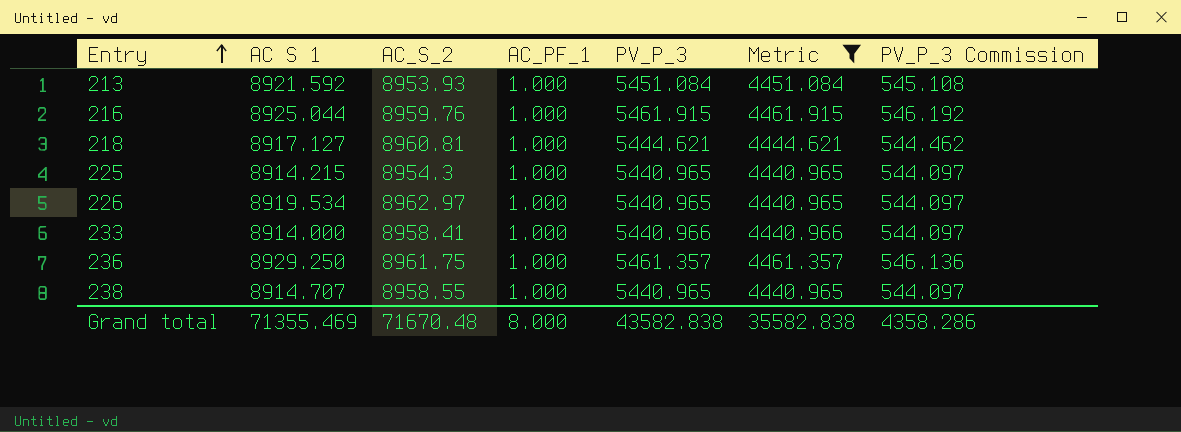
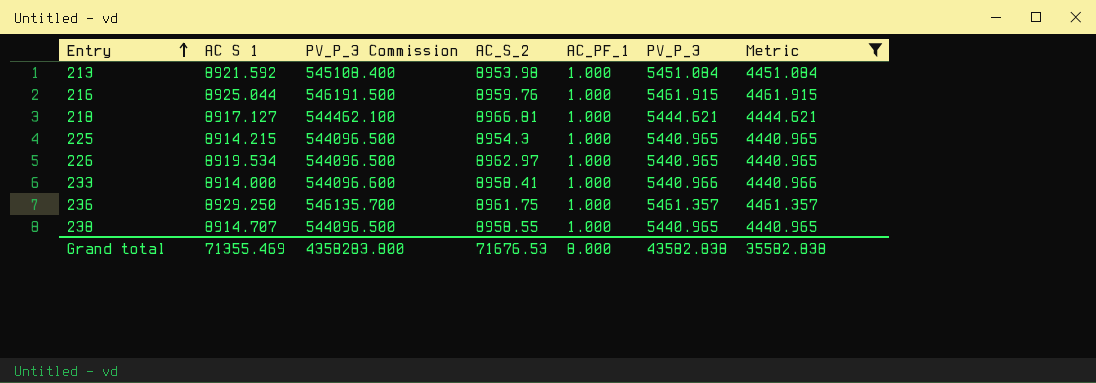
column PV_P_3 Commission | formula: [PV_P_3] * 0.1 -> [PV_P_3] * 100
column PV_P_3 Commission | position: 7 -> 3
213 | AC_S_2: 8953.93 -> 8953.98
218 | AC_S_2: 8960.81 -> 8966.81
Grand total | PV_P_3 Commission: 4358.286 -> 4358283.800
Grand total | AC_S_2: 71670.48 -> 71676.53

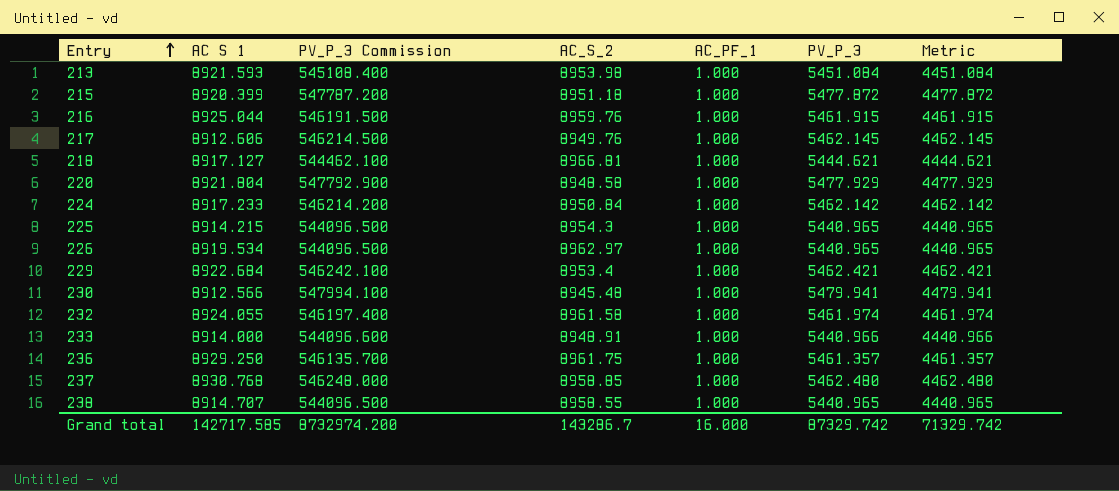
filter: Metric <= 4461.915 -> none
213 | AC S 1: 8921.592 -> 8921.593
233 | AC_S_2: 8958.41 -> 8948.91
Grand total | AC S 1: 71355.469 -> 142717.585
Grand total | PV_P_3 Commission: 4358283.800 -> 8732974.200
Grand total | AC_S_2: 71676.53 -> 143286.7
Grand total | AC_PF_1: 8.000 -> 16.000
Grand total | PV_P_3: 43582.838 -> 87329.742
Grand total | Metric: 35582.838 -> 71329.742

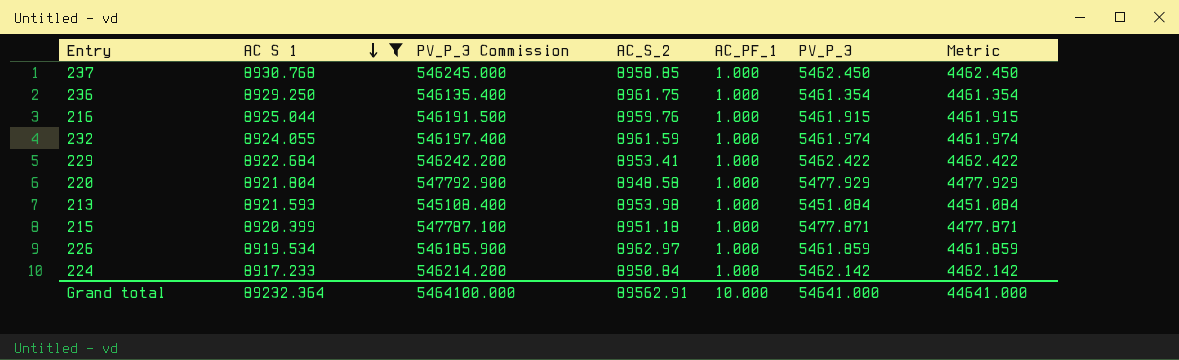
filter: none -> AC S 1 >= 8917.233
row order: Entry ascending -> AC S 1 descending
237 | PV_P_3 Commission: 546248.000 -> 546245.000
237 | PV_P_3: 5462.480 -> 5462.450
237 | Metric: 4462.480 -> 4462.450
236 | PV_P_3 Commission: 546135.700 -> 546135.400
236 | PV_P_3: 5461.357 -> 5461.354
236 | Metric: 4461.357 -> 4461.354
232 | AC_S_2: 8961.58 -> 8961.59
229 | PV_P_3 Commission: 546242.100 -> 546242.200
229 | AC_S_2: 8953.4 -> 8953.41
229 | PV_P_3: 5462.421 -> 5462.422
229 | Metric: 4462.421 -> 4462.422
215 | PV_P_3 Commission: 547787.200 -> 547787.100
215 | PV_P_3: 5477.872 -> 5477.871
215 | Metric: 4477.872 -> 4477.871
226 | PV_P_3 Commission: 544096.500 -> 546185.900
226 | PV_P_3: 5440.965 -> 5461.859
226 | Metric: 4440.965 -> 4461.859
Grand total | AC S 1: 142717.585 -> 89232.364
Grand total | PV_P_3 Commission: 8732974.200 -> 5464100.000
Grand total | AC_S_2: 143286.7 -> 89562.91
Grand total | AC_PF_1: 16.000 -> 10.000
Grand total | PV_P_3: 87329.742 -> 54641.000
Grand total | Metric: 71329.742 -> 44641.000

